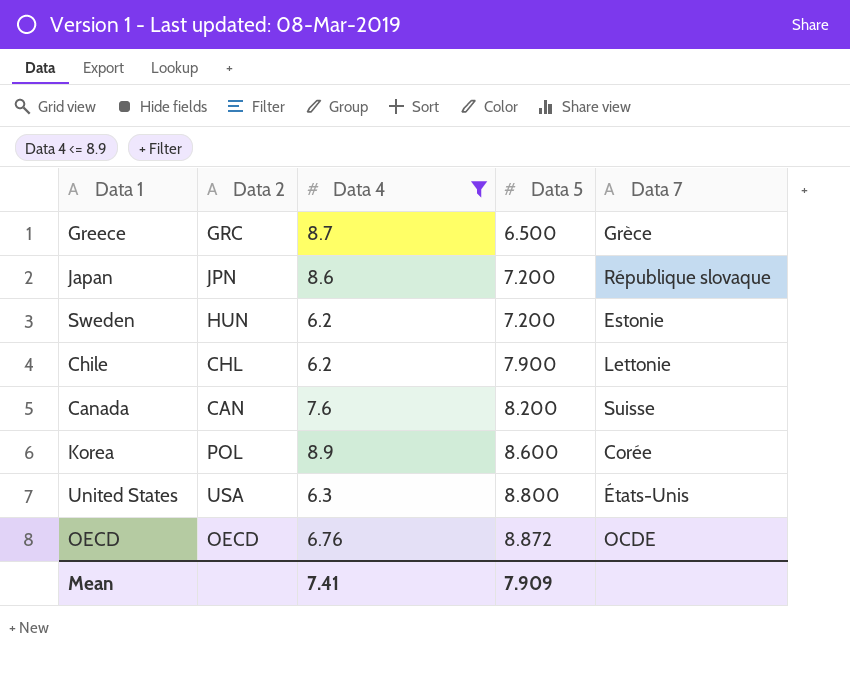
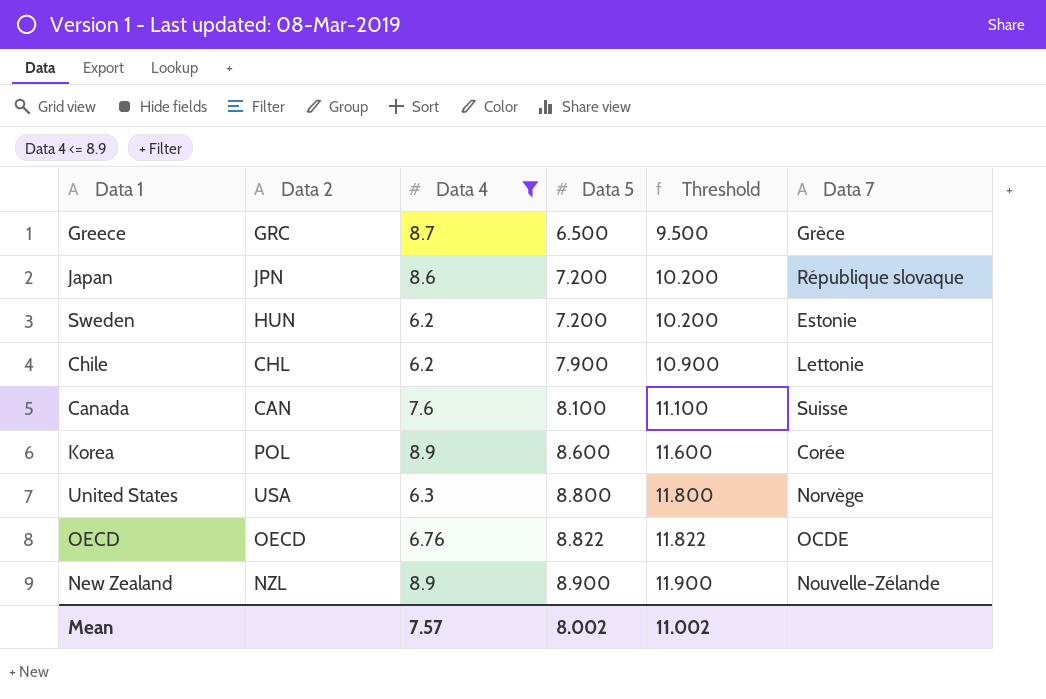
column Threshold | formula: none -> [Data 5] + 3
Canada | Data 5: 8.200 -> 8.100
United States | Data 7: États-Unis -> Norvège
OECD | Data 5: 8.872 -> 8.822
row New Zealand: none -> NZL | 8.9 | 8.900 | 11.900 | Nouvelle-Zélande
Mean | Data 4: 7.41 -> 7.57
Mean | Data 5: 7.909 -> 8.002

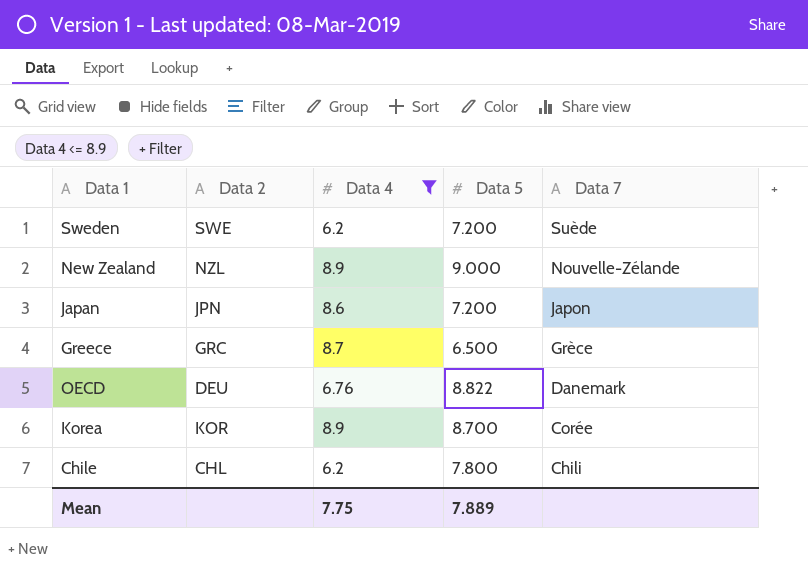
row order: Data 5 ascending -> Data 7 descending
column Threshold | formula: [Data 5] + 3 -> none
row Canada: CAN | 7.6 | 8.100 | 11.100 | Suisse -> none
row United States: USA | 6.3 | 8.800 | 11.800 | Norvège -> none
Sweden | Data 2: HUN -> SWE
Sweden | Data 7: Estonie -> Suède
New Zealand | Data 5: 8.900 -> 9.000
Japan | Data 7: République slovaque -> Japon
OECD | Data 2: OECD -> DEU
OECD | Data 7: OCDE -> Danemark
Korea | Data 2: POL -> KOR
Korea | Data 5: 8.600 -> 8.700
Chile | Data 5: 7.900 -> 7.800
Chile | Data 7: Lettonie -> Chili
Mean | Data 4: 7.57 -> 7.75
Mean | Data 5: 8.002 -> 7.889

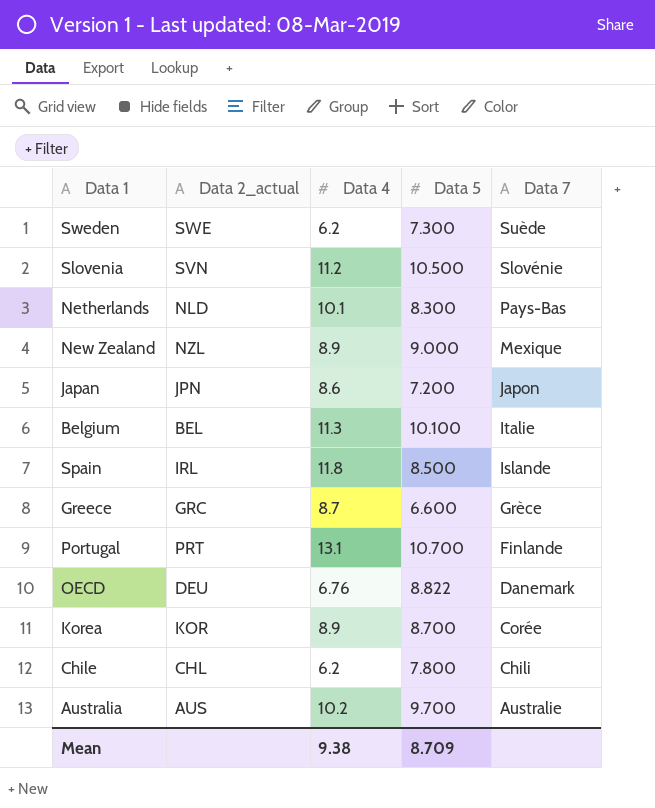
filter: Data 4 <= 8.9 -> none
column name: Data 2 -> Data 2_actual
Sweden | Data 5: 7.200 -> 7.300
New Zealand | Data 7: Nouvelle-Zélande -> Mexique
Greece | Data 5: 6.500 -> 6.600
Mean | Data 4: 7.75 -> 9.38
Mean | Data 5: 7.889 -> 8.709

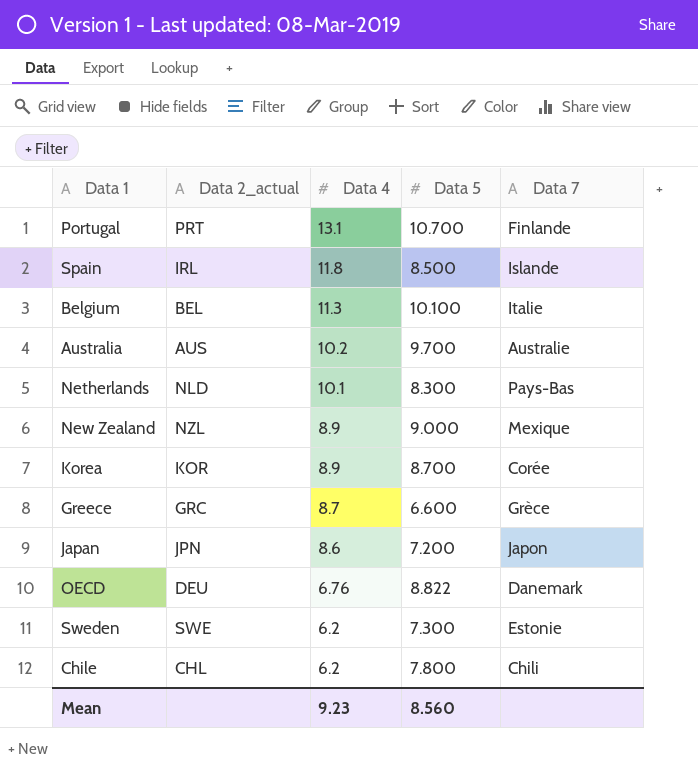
row order: Data 7 descending -> Data 4 descending
row Slovenia: SVN | 11.2 | 10.500 | Slovénie -> none
Sweden | Data 7: Suède -> Estonie
Mean | Data 4: 9.38 -> 9.23
Mean | Data 5: 8.709 -> 8.560

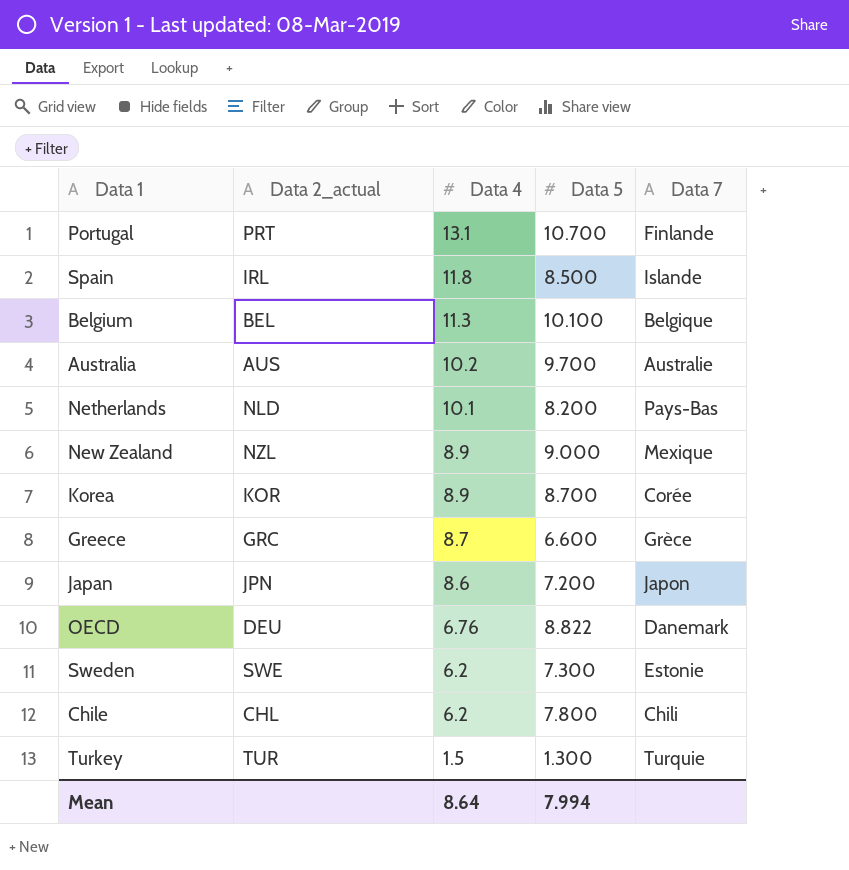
Belgium | Data 7: Italie -> Belgique
Netherlands | Data 5: 8.300 -> 8.200
row Turkey: none -> TUR | 1.5 | 1.300 | Turquie
Mean | Data 4: 9.23 -> 8.64
Mean | Data 5: 8.560 -> 7.994

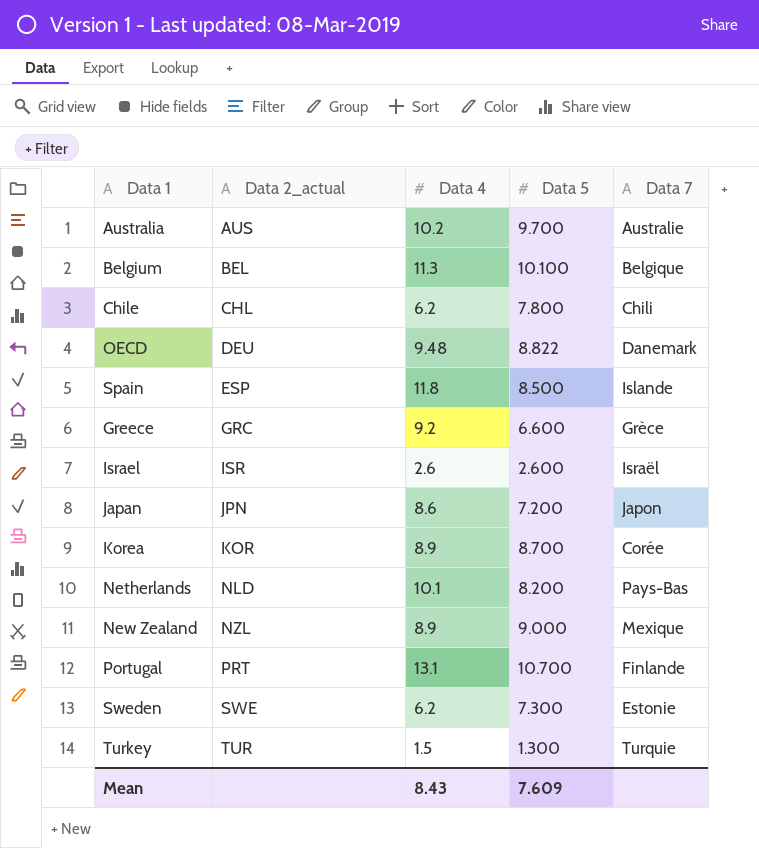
row order: Data 4 descending -> Data 2_actual ascending
OECD | Data 4: 6.76 -> 9.48
Spain | Data 2_actual: IRL -> ESP
Greece | Data 4: 8.7 -> 9.2
row Israel: none -> ISR | 2.6 | 2.600 | Israël
Mean | Data 4: 8.64 -> 8.43
Mean | Data 5: 7.994 -> 7.609

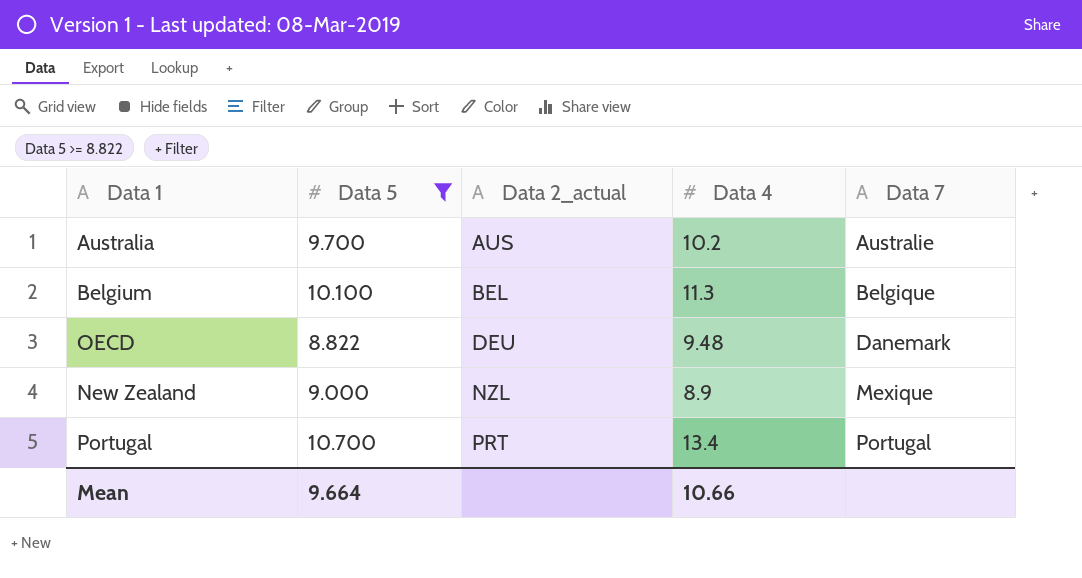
filter: none -> Data 5 >= 8.822
column Data 5 | position: 4 -> 2
Portugal | Data 4: 13.1 -> 13.4
Portugal | Data 7: Finlande -> Portugal
Mean | Data 5: 7.609 -> 9.664
Mean | Data 4: 8.43 -> 10.66

